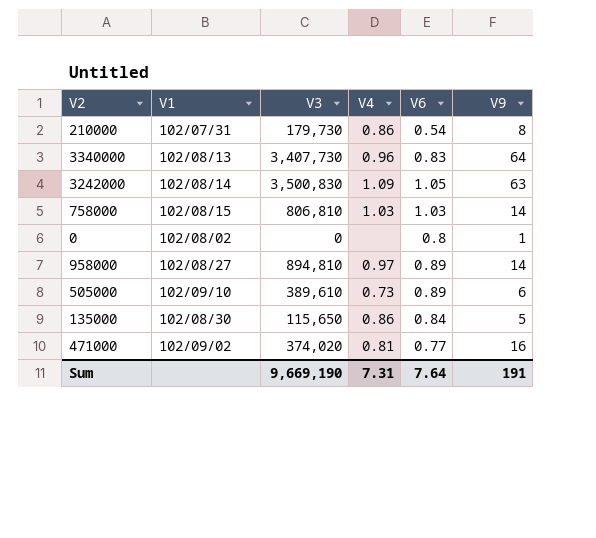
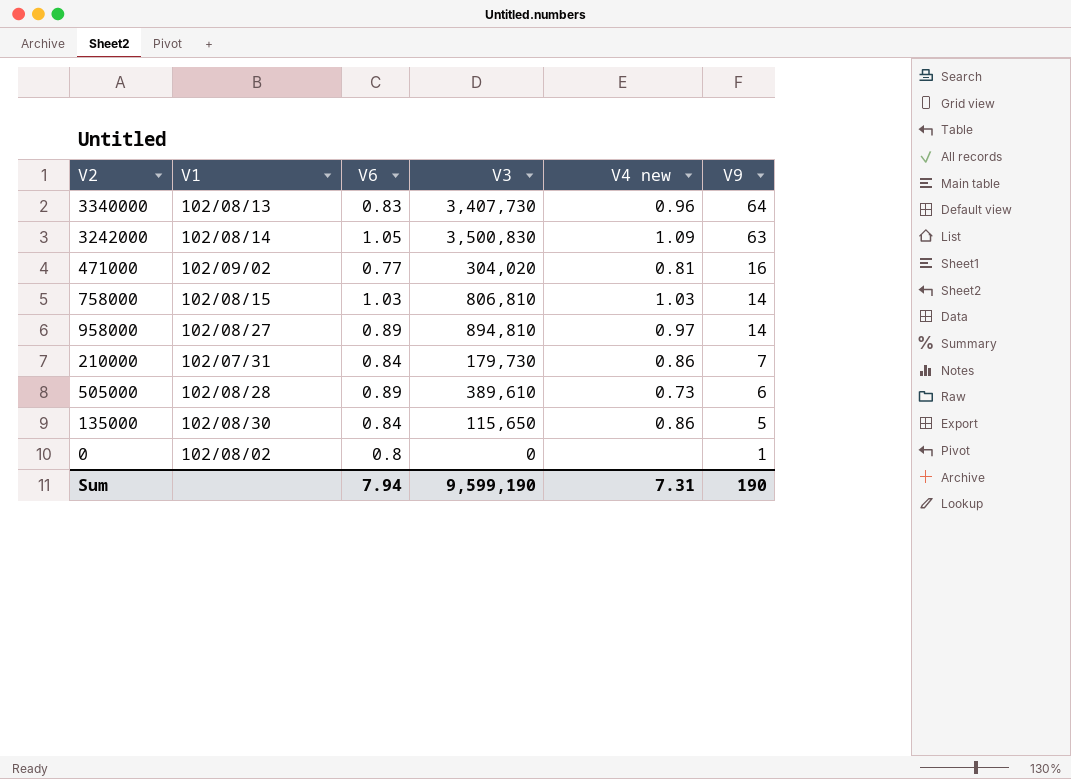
row order: none -> V9 descending
column V6 | position: 5 -> 3
column name: V4 -> V4 new
471000 | V3: 374,020 -> 304,020
210000 | V6: 0.54 -> 0.84
210000 | V9: 8 -> 7
505000 | V1: 102/09/10 -> 102/08/28
Sum | V6: 7.64 -> 7.94
Sum | V3: 9,669,190 -> 9,599,190
Sum | V9: 191 -> 190

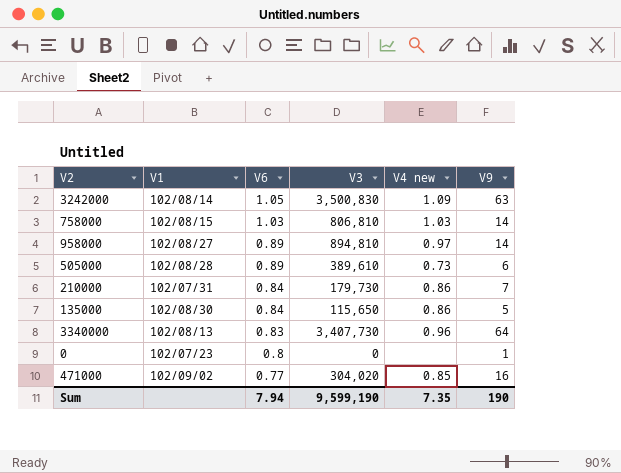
row order: V9 descending -> V6 descending
0 | V1: 102/08/02 -> 102/07/23
471000 | V4 new: 0.81 -> 0.85
Sum | V4 new: 7.31 -> 7.35

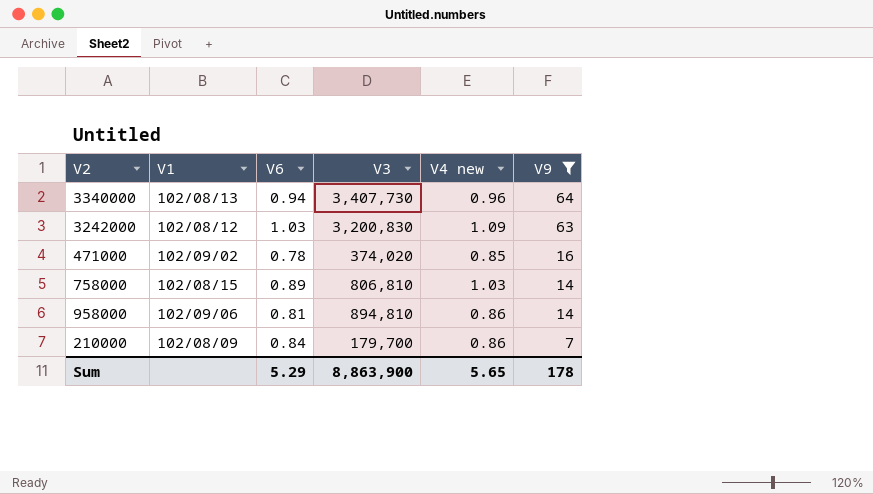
filter: none -> V9 >= 7
row order: V6 descending -> V9 descending
3340000 | V6: 0.83 -> 0.94
3242000 | V1: 102/08/14 -> 102/08/12
3242000 | V6: 1.05 -> 1.03
3242000 | V3: 3,500,830 -> 3,200,830
471000 | V6: 0.77 -> 0.78
471000 | V3: 304,020 -> 374,020
758000 | V6: 1.03 -> 0.89
958000 | V1: 102/08/27 -> 102/09/06
958000 | V6: 0.89 -> 0.81
958000 | V4 new: 0.97 -> 0.86
210000 | V1: 102/07/31 -> 102/08/09
210000 | V3: 179,730 -> 179,700
Sum | V6: 7.94 -> 5.29
Sum | V3: 9,599,190 -> 8,863,900
Sum | V4 new: 7.35 -> 5.65
Sum | V9: 190 -> 178

